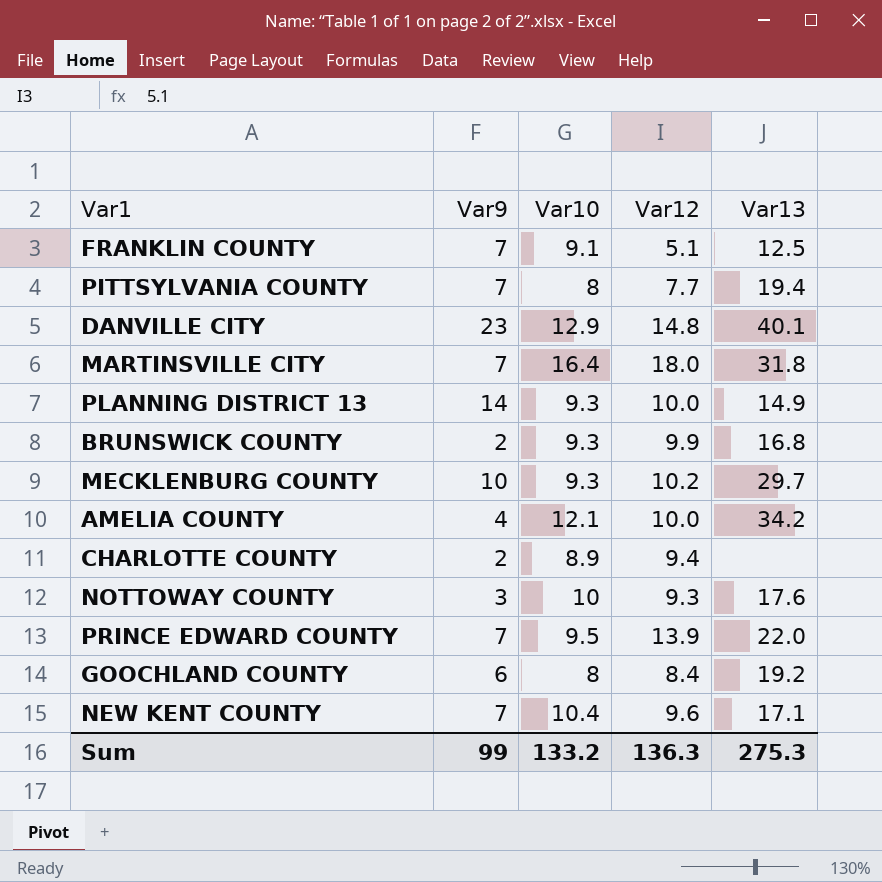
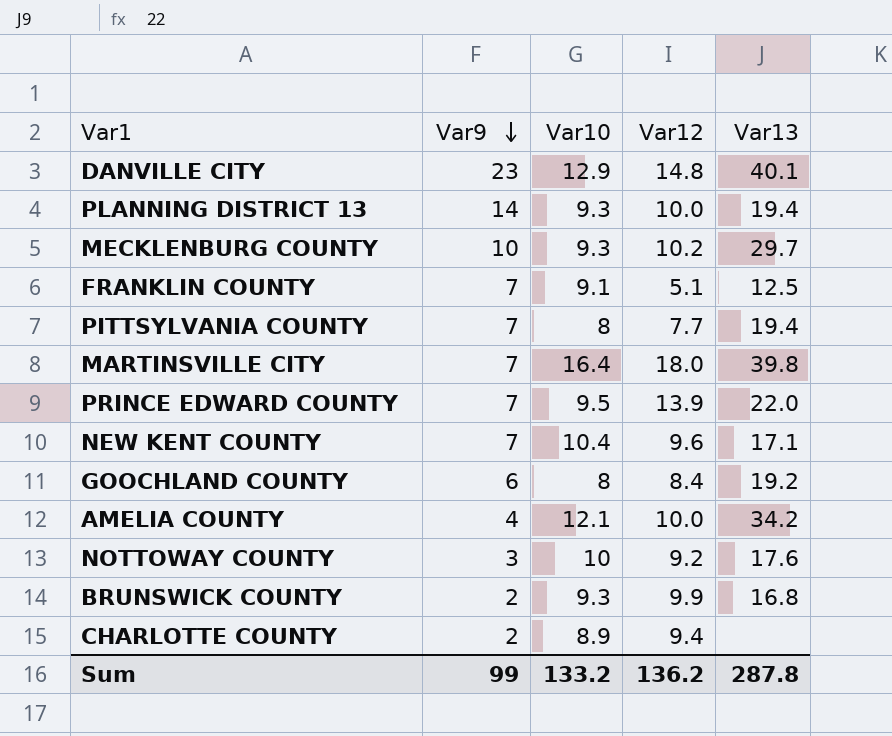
row order: none -> Var9 descending
PLANNING DISTRICT 13 | Var13: 14.9 -> 19.4
MARTINSVILLE CITY | Var13: 31.8 -> 39.8
NOTTOWAY COUNTY | Var12: 9.3 -> 9.2
Sum | Var12: 136.3 -> 136.2
Sum | Var13: 275.3 -> 287.8

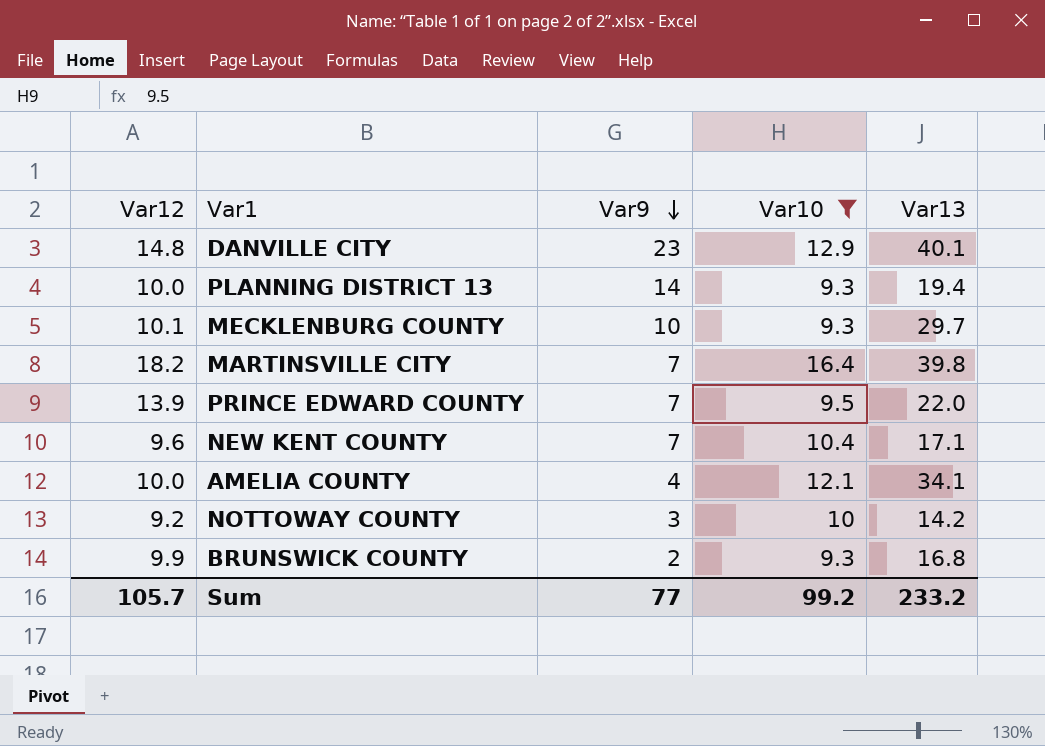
filter: none -> Var10 >= 9.3
column Var12 | position: 4 -> 1
MECKLENBURG COUNTY | Var12: 10.2 -> 10.1
MARTINSVILLE CITY | Var12: 18.0 -> 18.2
AMELIA COUNTY | Var13: 34.2 -> 34.1
NOTTOWAY COUNTY | Var13: 17.6 -> 14.2
Sum | Var12: 136.2 -> 105.7
Sum | Var9: 99 -> 77
Sum | Var10: 133.2 -> 99.2
Sum | Var13: 287.8 -> 233.2

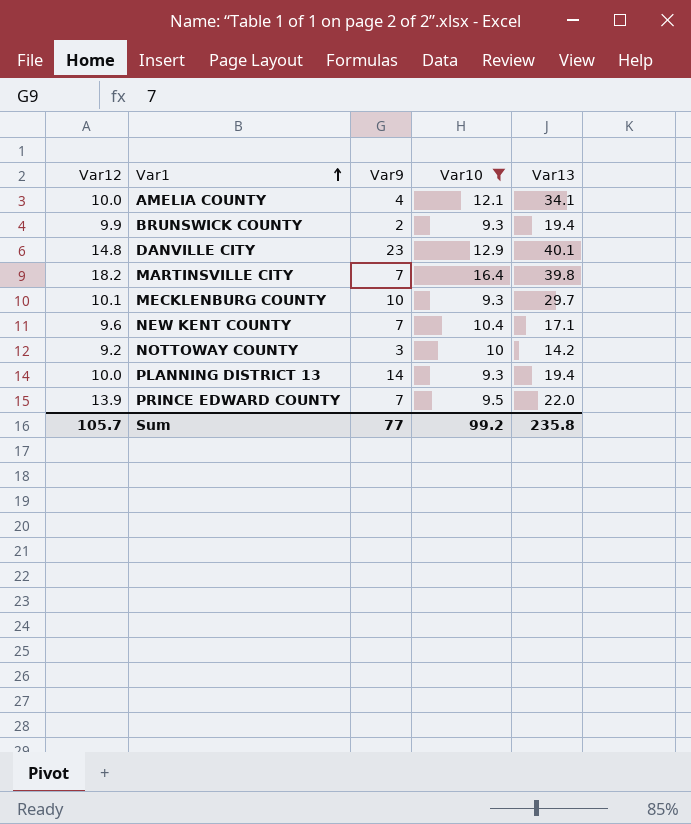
row order: Var9 descending -> Var1 ascending
BRUNSWICK COUNTY | Var13: 16.8 -> 19.4
Sum | Var13: 233.2 -> 235.8

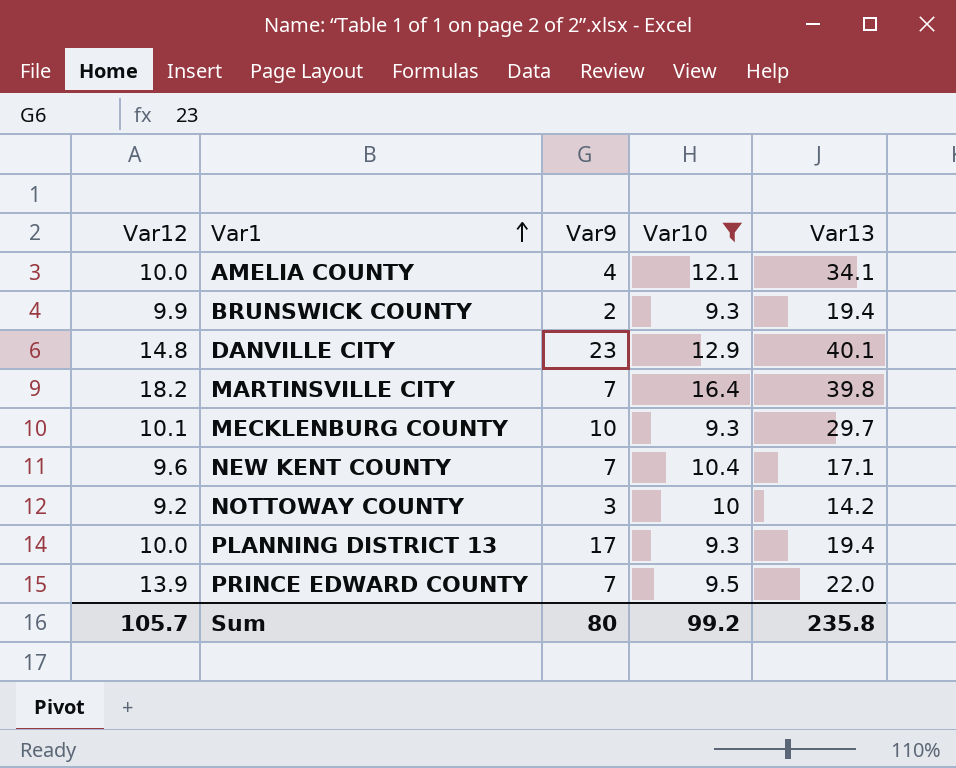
PLANNING DISTRICT 13 | Var9: 14 -> 17
Sum | Var9: 77 -> 80

